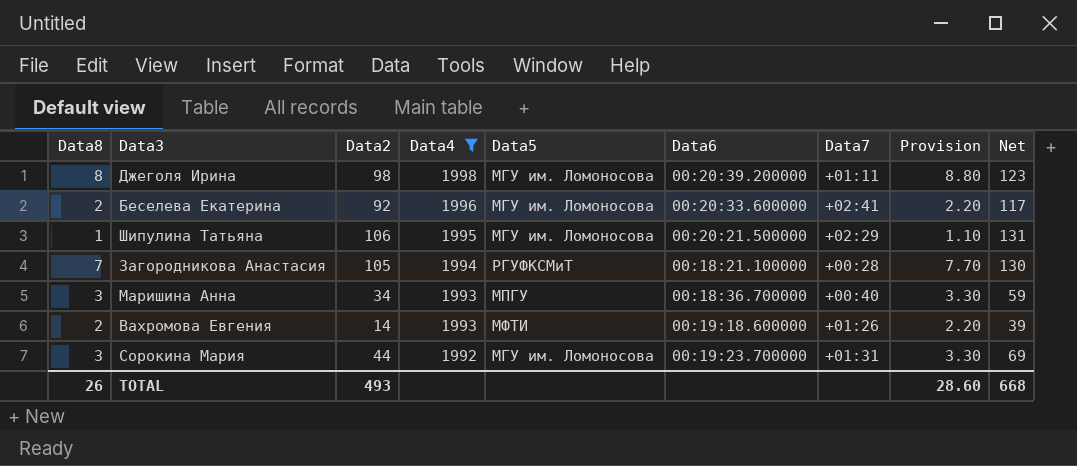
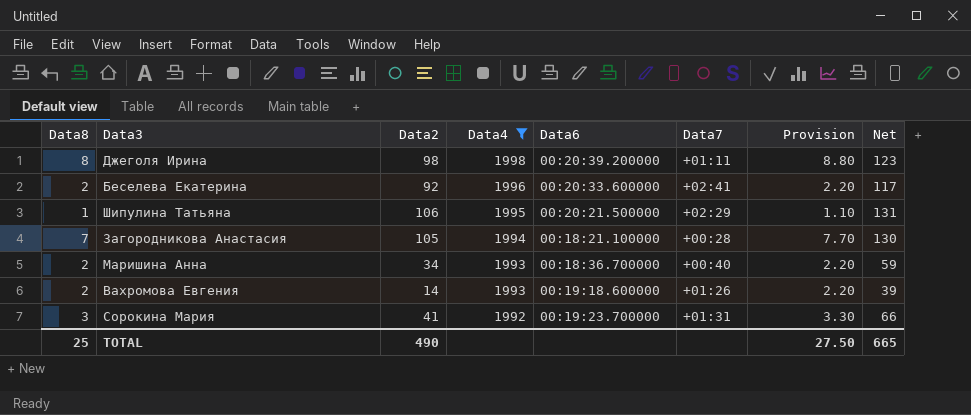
column Data5 | position: 5 -> none
Маришина Анна | Data8: 3 -> 2
Маришина Анна | Provision: 3.30 -> 2.20
Сорокина Мария | Data2: 44 -> 41
Сорокина Мария | Net: 69 -> 66
TOTAL | Data8: 26 -> 25
TOTAL | Data2: 493 -> 490
TOTAL | Provision: 28.60 -> 27.50
TOTAL | Net: 668 -> 665

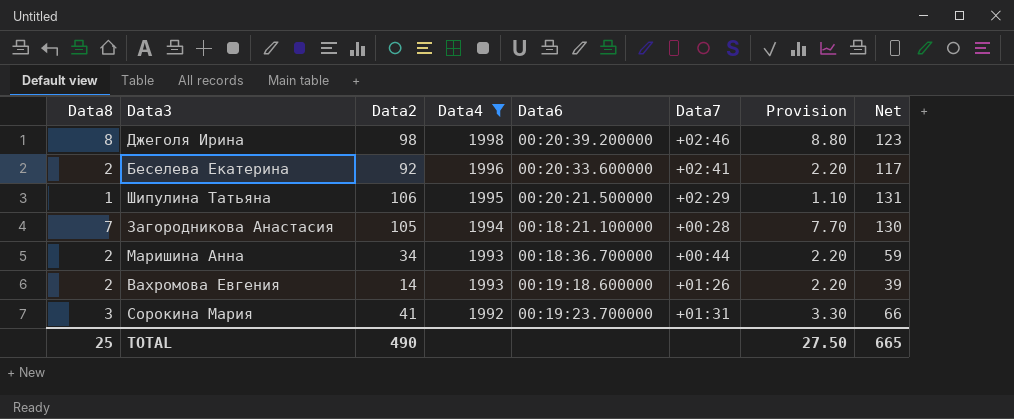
Джеголя Ирина | Data7: +01:11 -> +02:46
Маришина Анна | Data7: +00:40 -> +00:44

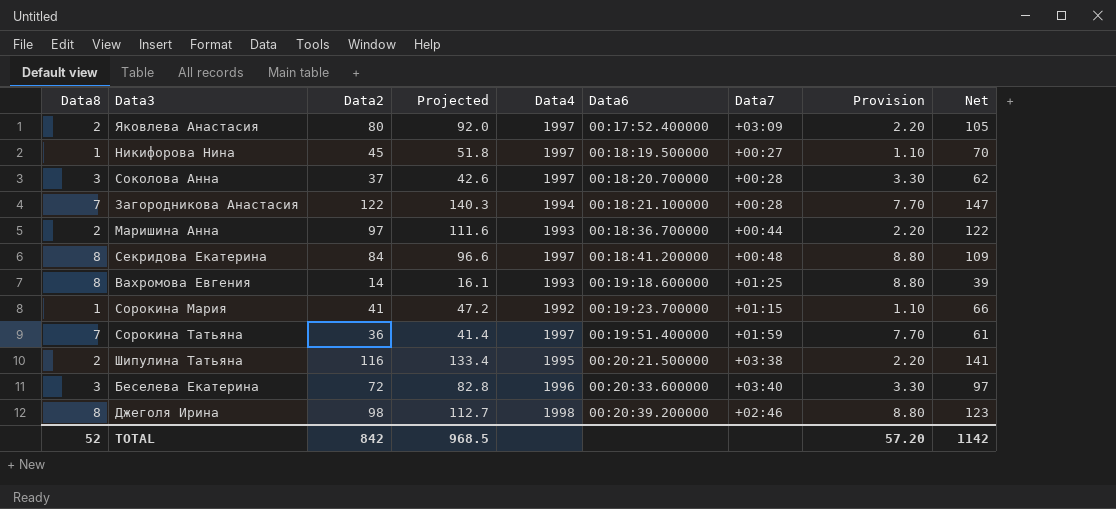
filter: Data4 != 1997 -> none
row order: Data4 descending -> Data6 ascending
column Projected | formula: none -> [Data2] * 1.15
Загородникова Анастасия | Data2: 105 -> 122
Загородникова Анастасия | Net: 130 -> 147
Маришина Анна | Data2: 34 -> 97
Маришина Анна | Net: 59 -> 122
Вахромова Евгения | Data8: 2 -> 8
Вахромова Евгения | Data7: +01:26 -> +01:25
Вахромова Евгения | Provision: 2.20 -> 8.80
Сорокина Мария | Data8: 3 -> 1
Сорокина Мария | Data7: +01:31 -> +01:15
Сорокина Мария | Provision: 3.30 -> 1.10
Шипулина Татьяна | Data8: 1 -> 2
Шипулина Татьяна | Data2: 106 -> 116
Шипулина Татьяна | Data7: +02:29 -> +03:38
Шипулина Татьяна | Provision: 1.10 -> 2.20
Шипулина Татьяна | Net: 131 -> 141
Беселева Екатерина | Data8: 2 -> 3
Беселева Екатерина | Data2: 92 -> 72
Беселева Екатерина | Data7: +02:41 -> +03:40
Беселева Екатерина | Provision: 2.20 -> 3.30
Беселева Екатерина | Net: 117 -> 97
TOTAL | Data8: 25 -> 52
TOTAL | Data2: 490 -> 842
TOTAL | Provision: 27.50 -> 57.20
TOTAL | Net: 665 -> 1142

